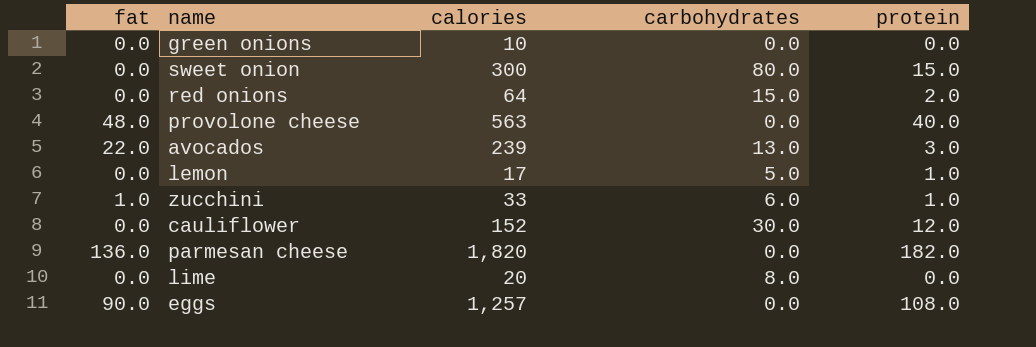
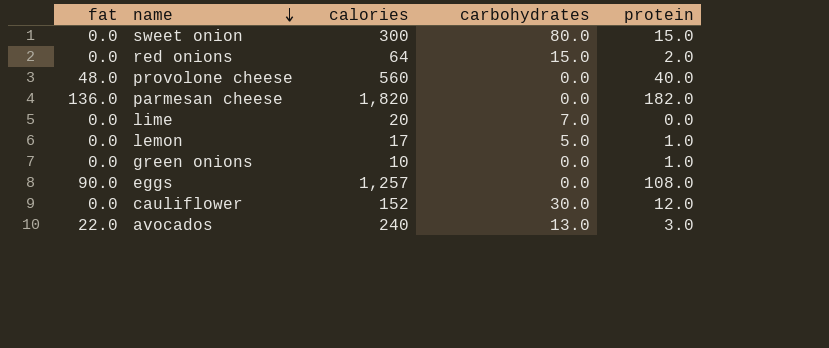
row order: none -> name descending
row zucchini: 1.0 | 33 | 6.0 | 1.0 -> none
provolone cheese | calories: 563 -> 560
lime | carbohydrates: 8.0 -> 7.0
green onions | protein: 0.0 -> 1.0
avocados | calories: 239 -> 240

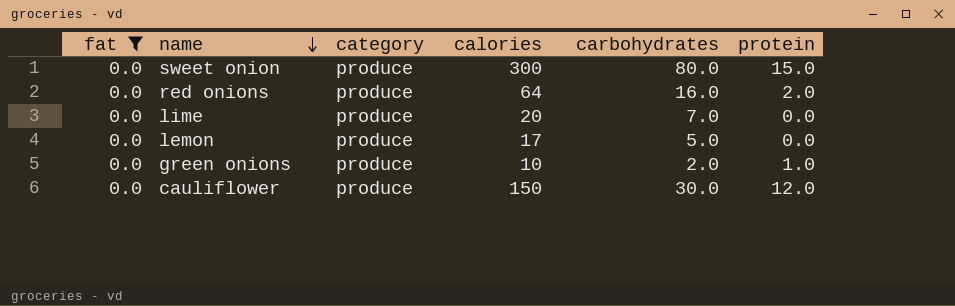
filter: none -> fat = 0.0
column category | position: none -> 3
red onions | carbohydrates: 15.0 -> 16.0
lemon | protein: 1.0 -> 0.0
green onions | carbohydrates: 0.0 -> 2.0
cauliflower | calories: 152 -> 150

